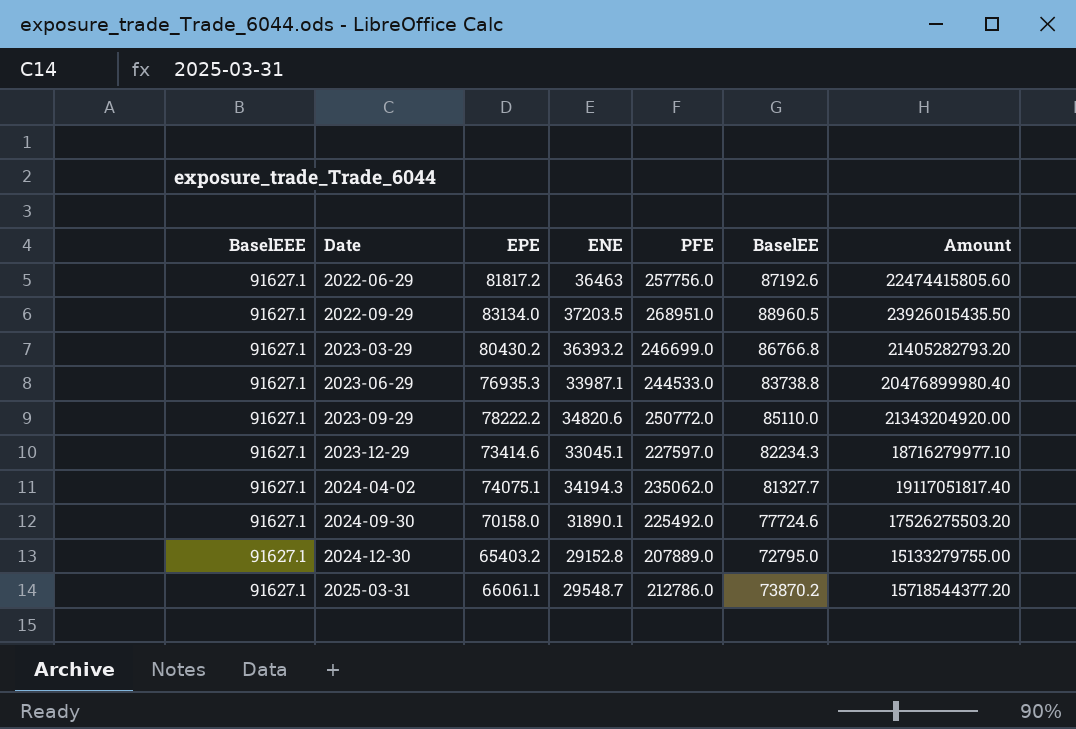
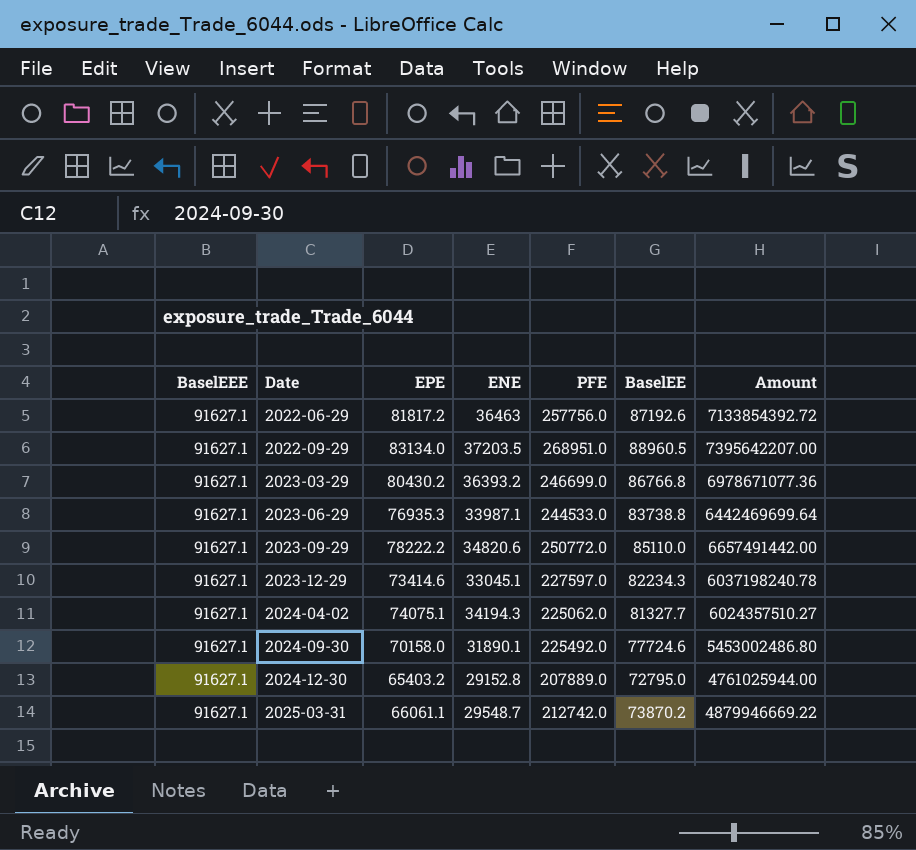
column Amount | formula: [PFE] * [BaselEE] -> [EPE] * [BaselEE]
2024-04-02 | PFE: 235062.0 -> 225062.0
2025-03-31 | PFE: 212786.0 -> 212742.0

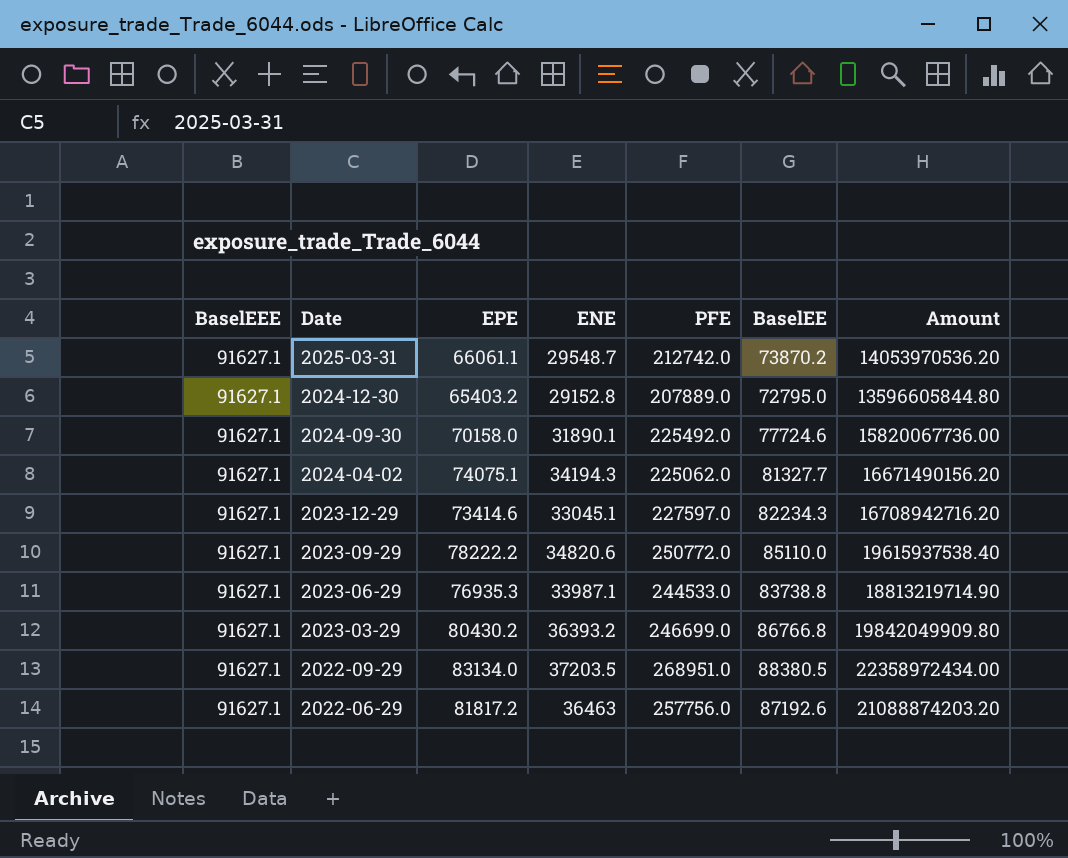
row order: Date ascending -> Date descending
column Amount | formula: [EPE] * [BaselEE] -> [EPE] * [PFE]
2022-09-29 | BaselEE: 88960.5 -> 88380.5

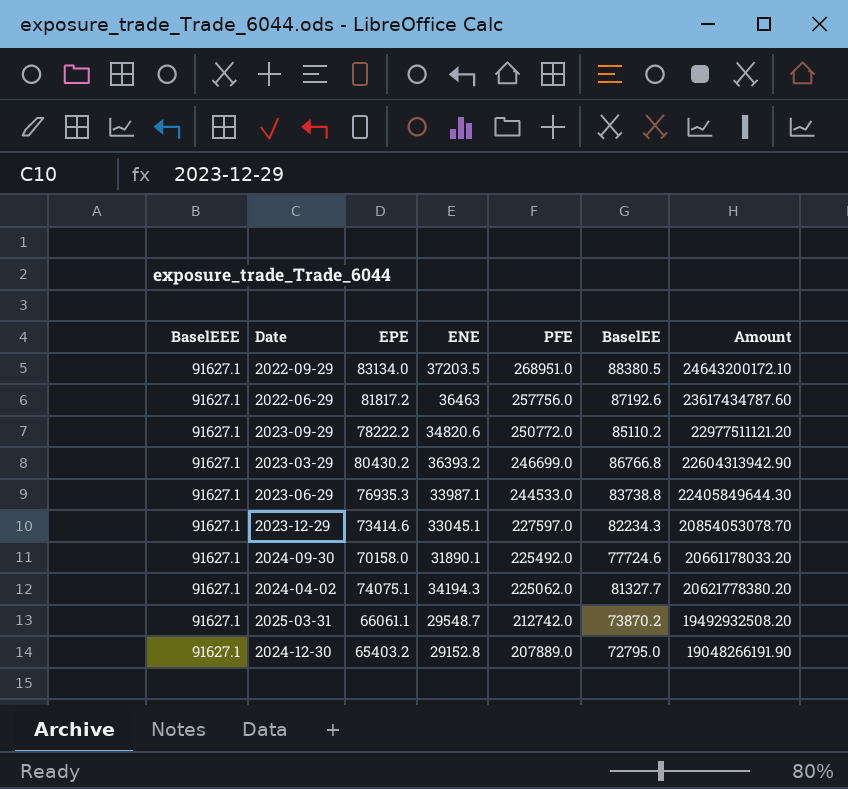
row order: Date descending -> PFE descending
column Amount | formula: [EPE] * [PFE] -> [BaselEEE] * [PFE]
2023-09-29 | BaselEE: 85110.0 -> 85110.2

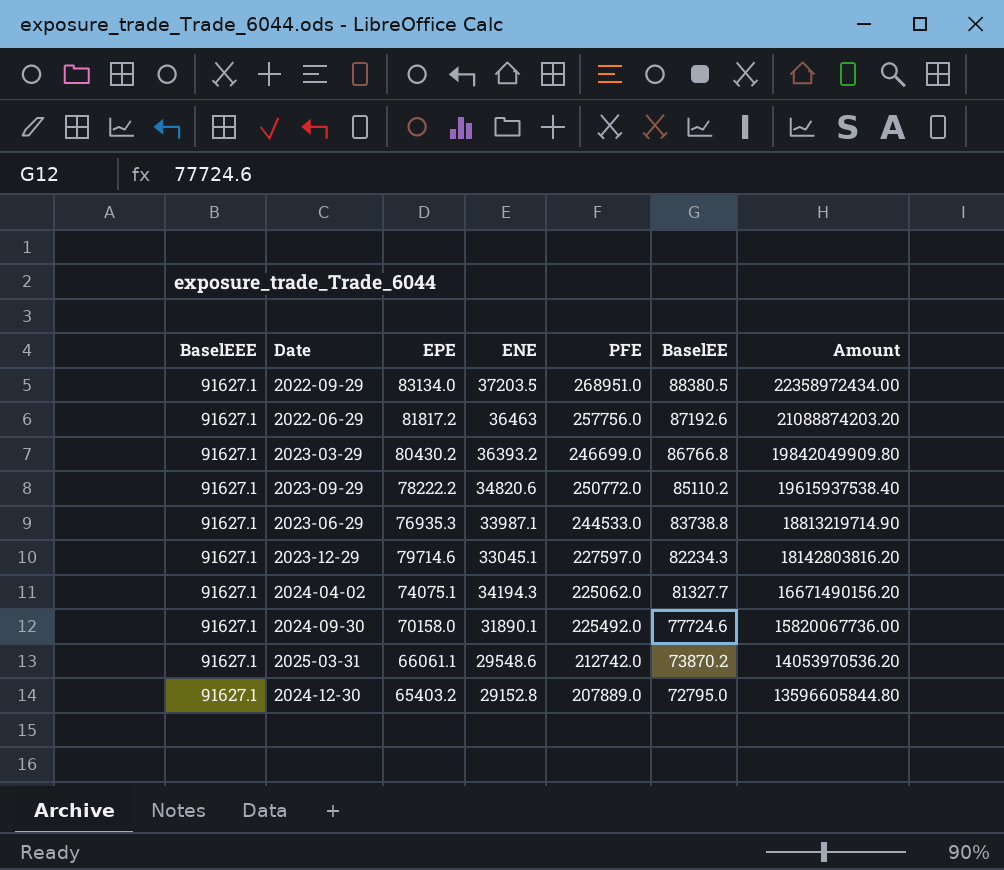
row order: PFE descending -> BaselEE descending
column Amount | formula: [BaselEEE] * [PFE] -> [EPE] * [PFE]
2023-12-29 | EPE: 73414.6 -> 79714.6
2025-03-31 | ENE: 29548.7 -> 29548.6

